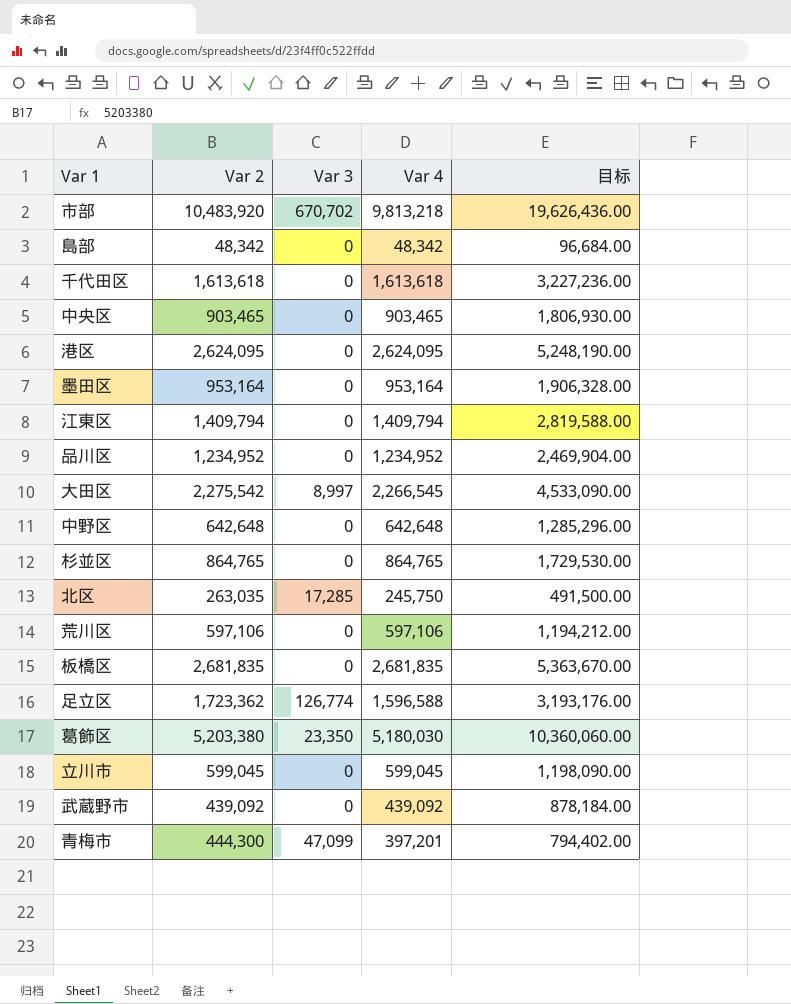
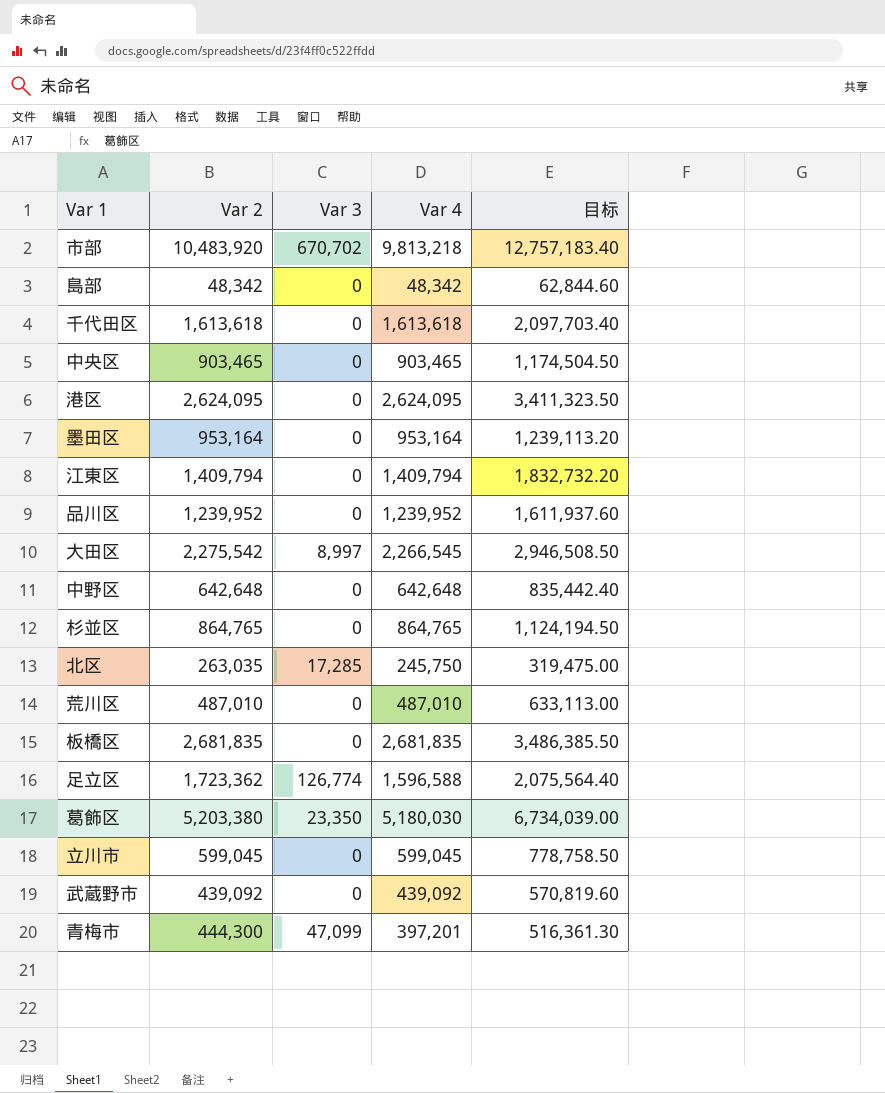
column 目标 | formula: [Var 4] * 2 -> [Var 4] * 1.3
品川区 | Var 2: 1,234,952 -> 1,239,952
品川区 | Var 4: 1,234,952 -> 1,239,952
荒川区 | Var 2: 597,106 -> 487,010
荒川区 | Var 4: 597,106 -> 487,010

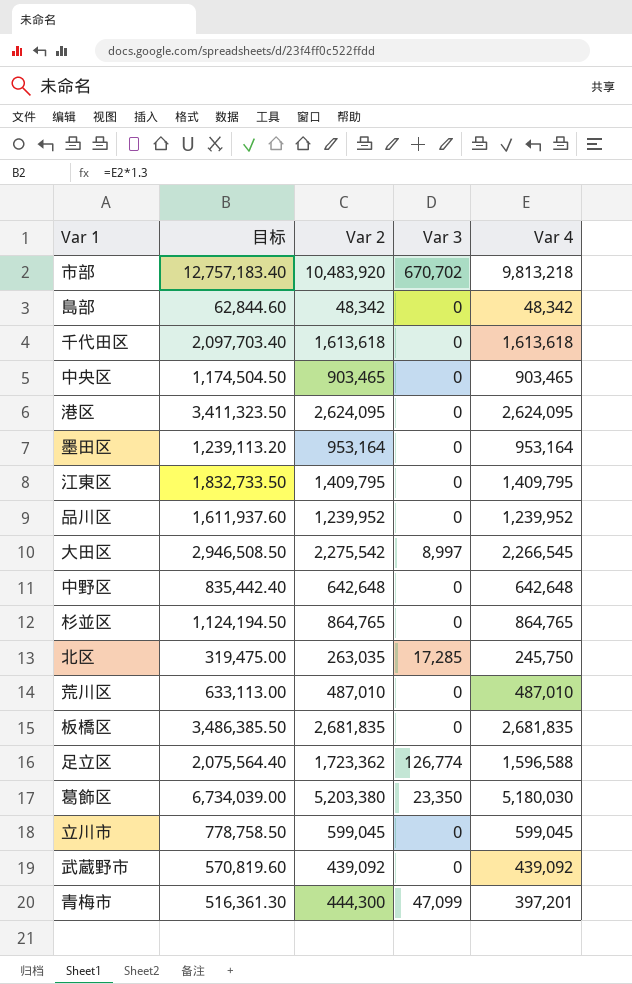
column 目标 | position: 5 -> 2
江東区 | 目标: 1,832,732.20 -> 1,832,733.50
江東区 | Var 2: 1,409,794 -> 1,409,795
江東区 | Var 4: 1,409,794 -> 1,409,795

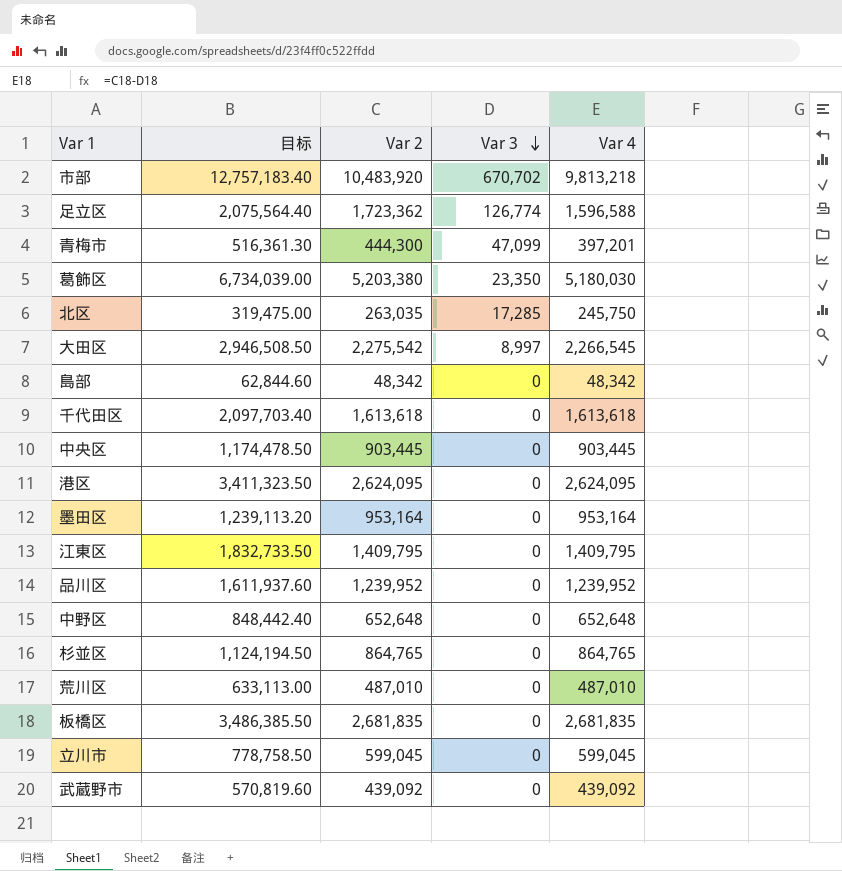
row order: none -> Var 3 descending
中央区 | 目标: 1,174,504.50 -> 1,174,478.50
中央区 | Var 2: 903,465 -> 903,445
中央区 | Var 4: 903,465 -> 903,445
中野区 | 目标: 835,442.40 -> 848,442.40
中野区 | Var 2: 642,648 -> 652,648
中野区 | Var 4: 642,648 -> 652,648

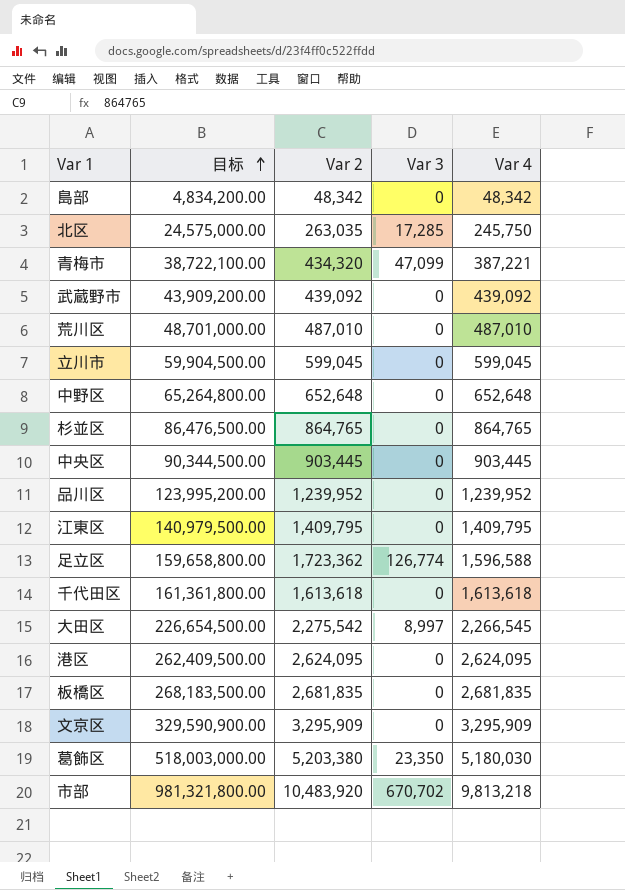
row order: Var 3 descending -> 目标 ascending
column 目标 | formula: [Var 4] * 1.3 -> [Var 4] * 100
row 墨田区: 1,239,113.20 | 953,164 | 0 | 953,164 -> none
青梅市 | Var 2: 444,300 -> 434,320
青梅市 | Var 4: 397,201 -> 387,221
row 文京区: none -> 329,590,900.00 | 3,295,909 | 0 | 3,295,909

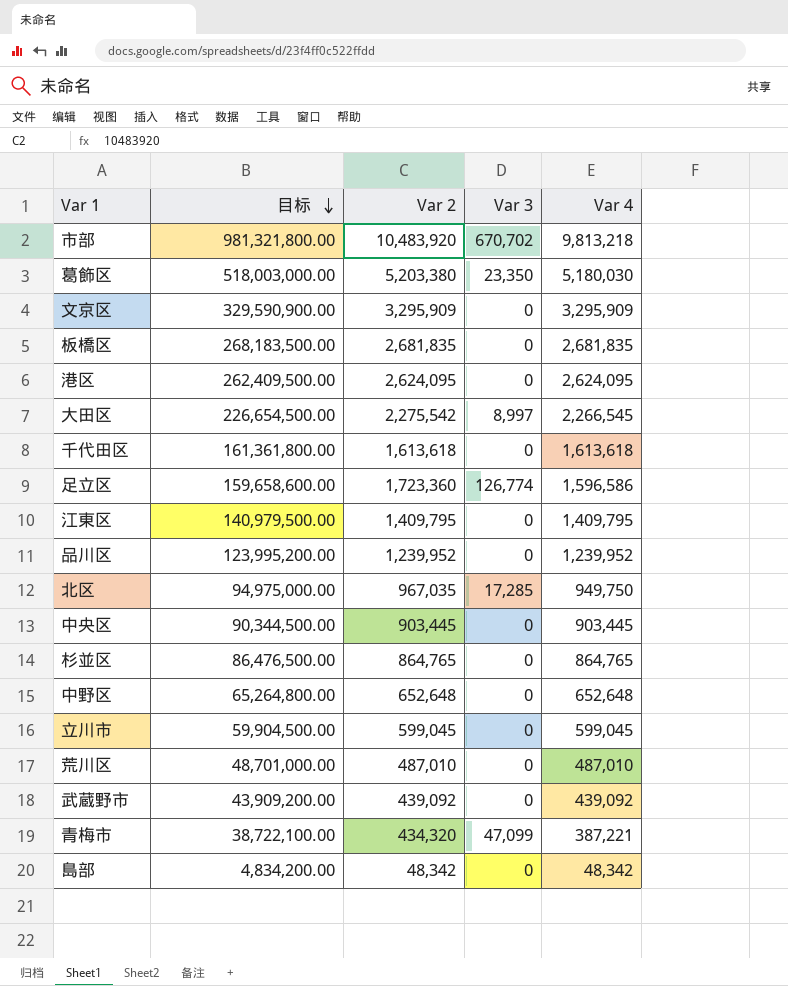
row order: 目标 ascending -> 目标 descending
足立区 | 目标: 159,658,800.00 -> 159,658,600.00
足立区 | Var 2: 1,723,362 -> 1,723,360
足立区 | Var 4: 1,596,588 -> 1,596,586
北区 | 目标: 24,575,000.00 -> 94,975,000.00
北区 | Var 2: 263,035 -> 967,035
北区 | Var 4: 245,750 -> 949,750

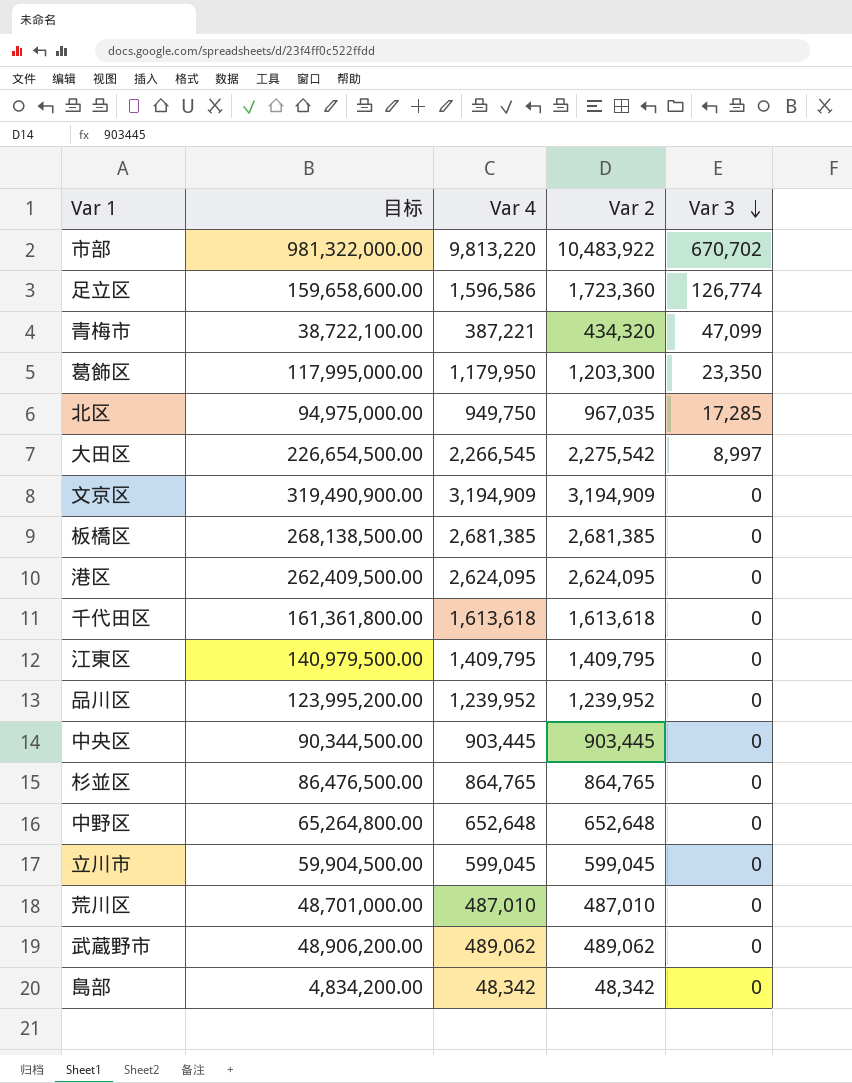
row order: 目标 descending -> Var 3 descending
column Var 4 | position: 5 -> 3
市部 | 目标: 981,321,800.00 -> 981,322,000.00
市部 | Var 4: 9,813,218 -> 9,813,220
市部 | Var 2: 10,483,920 -> 10,483,922
葛飾区 | 目标: 518,003,000.00 -> 117,995,000.00
葛飾区 | Var 4: 5,180,030 -> 1,179,950
葛飾区 | Var 2: 5,203,380 -> 1,203,300
文京区 | 目标: 329,590,900.00 -> 319,490,900.00
文京区 | Var 4: 3,295,909 -> 3,194,909
文京区 | Var 2: 3,295,909 -> 3,194,909
板橋区 | 目标: 268,183,500.00 -> 268,138,500.00
板橋区 | Var 4: 2,681,835 -> 2,681,385
板橋区 | Var 2: 2,681,835 -> 2,681,385
武蔵野市 | 目标: 43,909,200.00 -> 48,906,200.00
武蔵野市 | Var 4: 439,092 -> 489,062
武蔵野市 | Var 2: 439,092 -> 489,062

